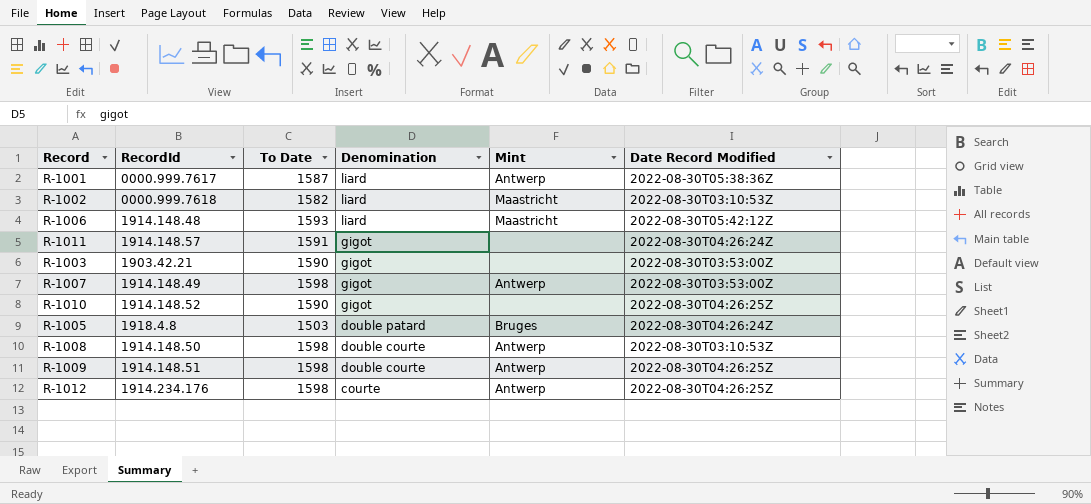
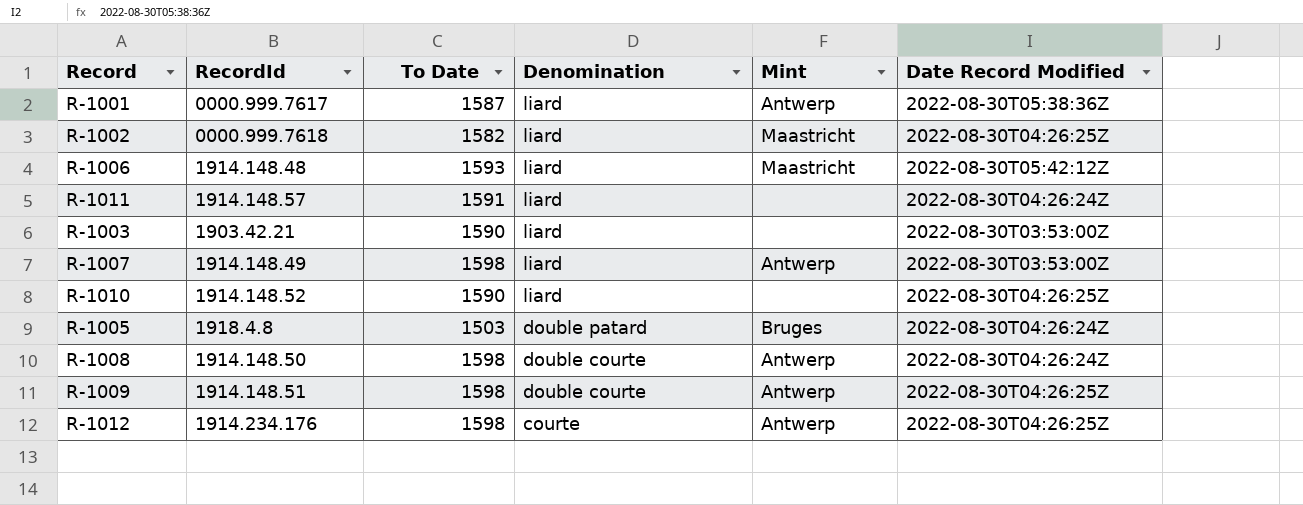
R-1002 | Date Record Modified: 2022-08-30T03:10:53Z -> 2022-08-30T04:26:25Z
R-1011 | Denomination: gigot -> liard
R-1003 | Denomination: gigot -> liard
R-1007 | Denomination: gigot -> liard
R-1010 | Denomination: gigot -> liard
R-1008 | Date Record Modified: 2022-08-30T03:10:53Z -> 2022-08-30T04:26:24Z

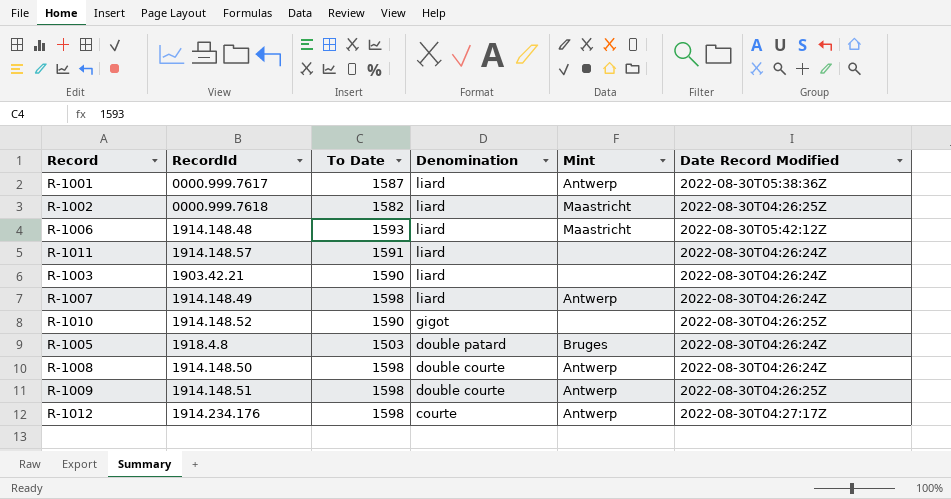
R-1003 | Date Record Modified: 2022-08-30T03:53:00Z -> 2022-08-30T04:26:24Z
R-1007 | Date Record Modified: 2022-08-30T03:53:00Z -> 2022-08-30T04:26:24Z
R-1010 | Denomination: liard -> gigot
R-1012 | Date Record Modified: 2022-08-30T04:26:25Z -> 2022-08-30T04:27:17Z

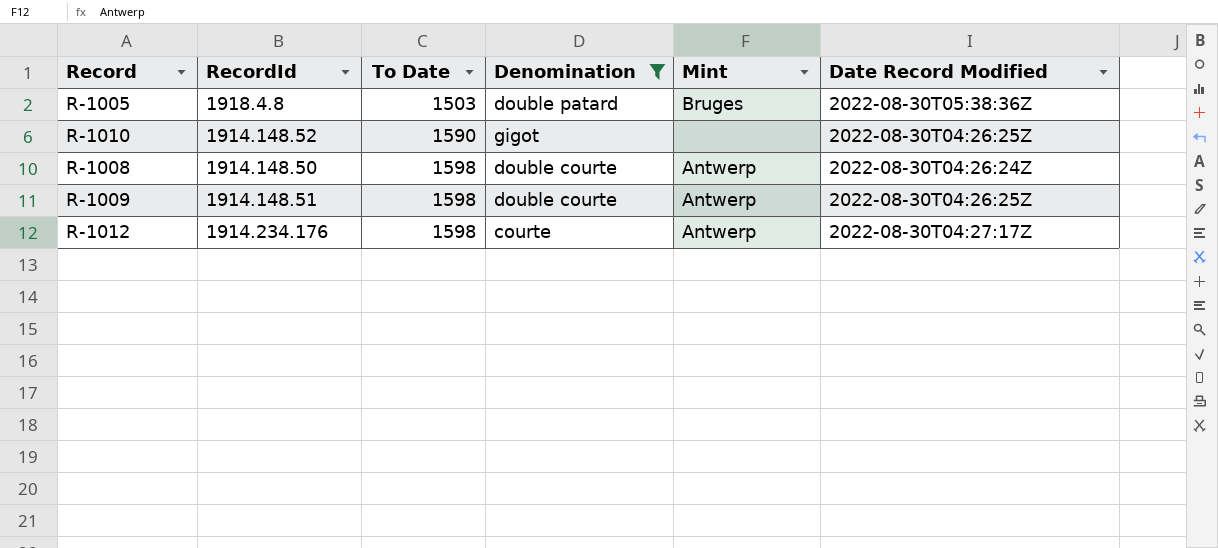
filter: none -> Denomination != liard
row order: Denomination descending -> To Date ascending
R-1005 | Date Record Modified: 2022-08-30T04:26:24Z -> 2022-08-30T05:38:36Z

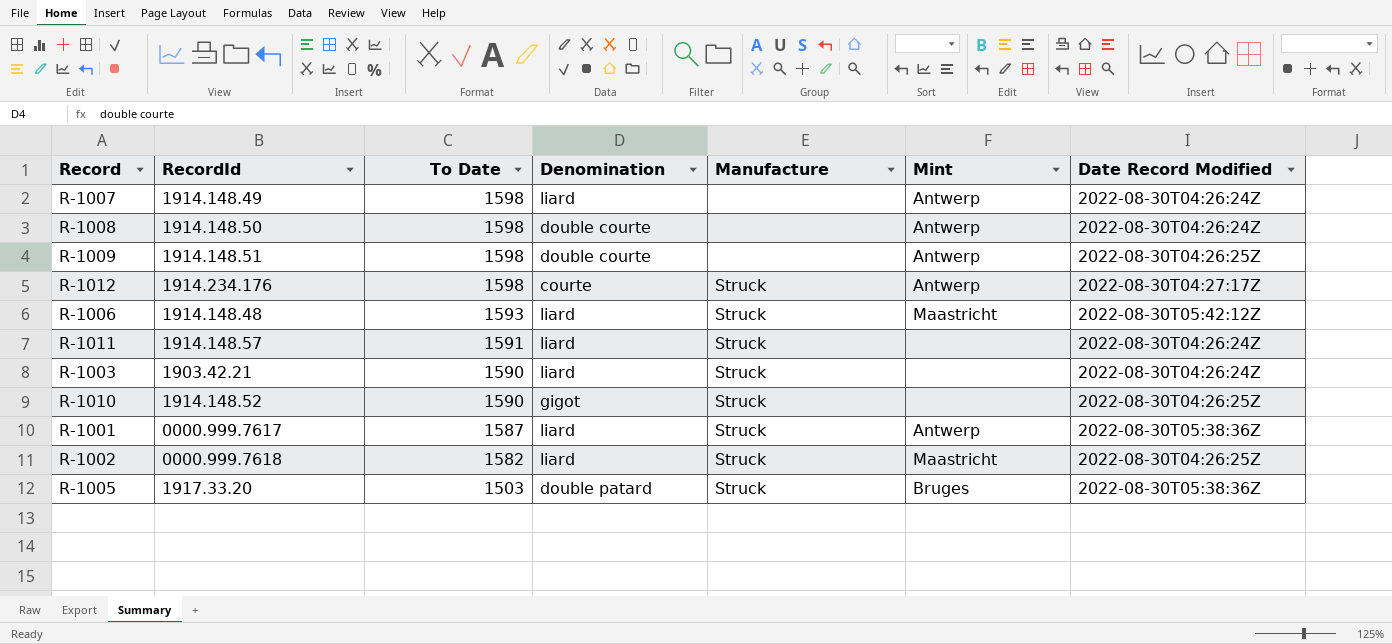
filter: Denomination != liard -> none
row order: To Date ascending -> To Date descending
column Manufacture | position: none -> 5
R-1005 | RecordId: 1918.4.8 -> 1917.33.20

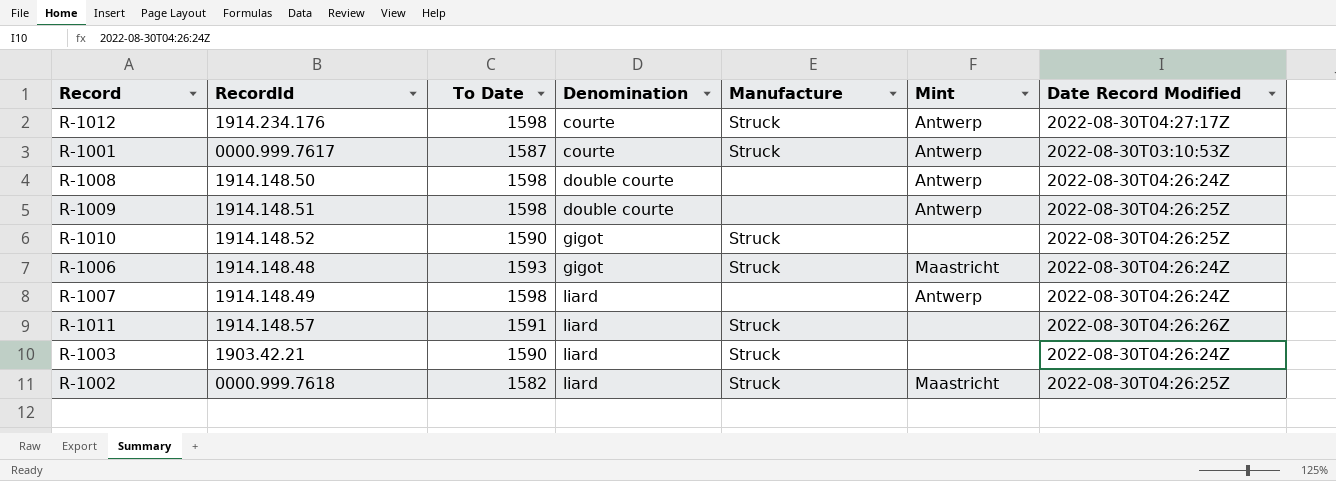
row order: To Date descending -> Denomination ascending
row R-1005: 1917.33.20 | 1503 | double patard | Struck | Bruges | 2022-08-30T05:38:36Z -> none
R-1001 | Denomination: liard -> courte
R-1001 | Date Record Modified: 2022-08-30T05:38:36Z -> 2022-08-30T03:10:53Z
R-1006 | Denomination: liard -> gigot
R-1006 | Date Record Modified: 2022-08-30T05:42:12Z -> 2022-08-30T04:26:24Z
R-1011 | Date Record Modified: 2022-08-30T04:26:24Z -> 2022-08-30T04:26:26Z

